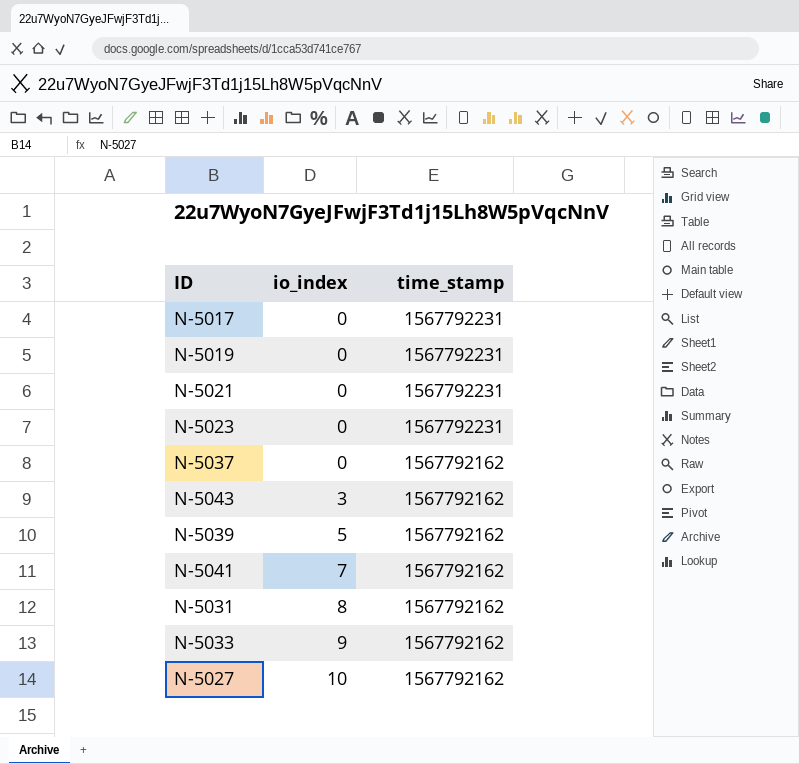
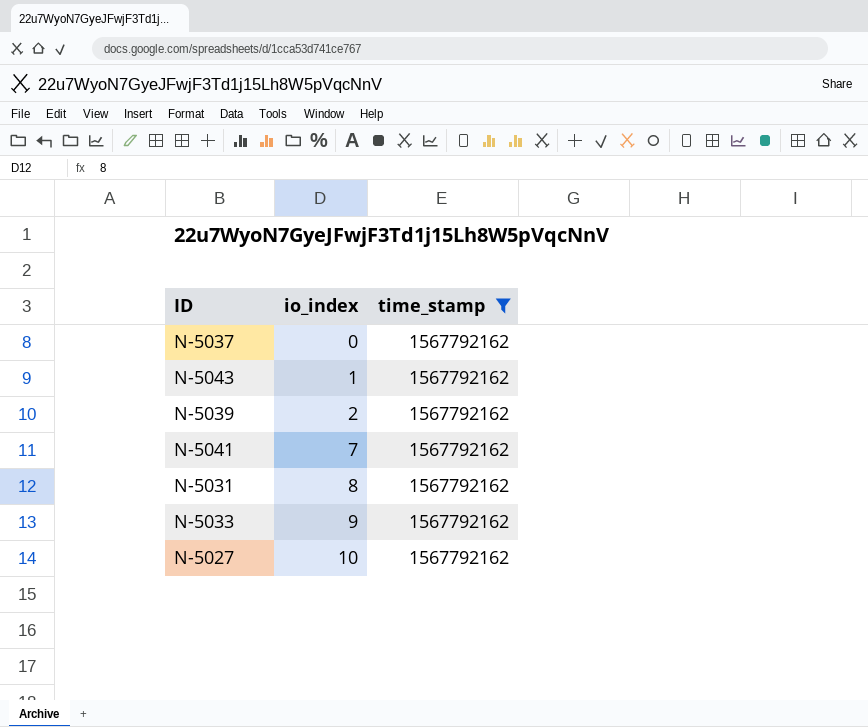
filter: none -> time_stamp = 1567792162
N-5043 | io_index: 3 -> 1
N-5039 | io_index: 5 -> 2

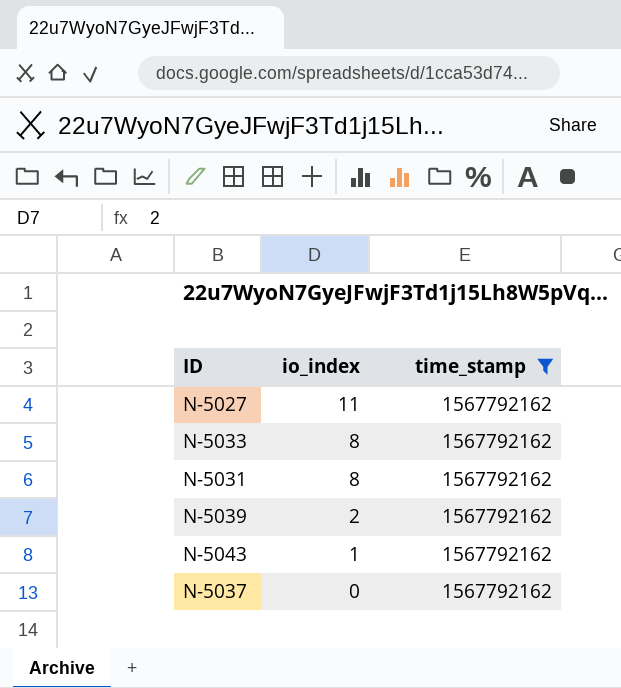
row order: io_index ascending -> io_index descending
row N-5041: 7 | 1567792162 -> none
N-5027 | io_index: 10 -> 11
N-5033 | io_index: 9 -> 8

